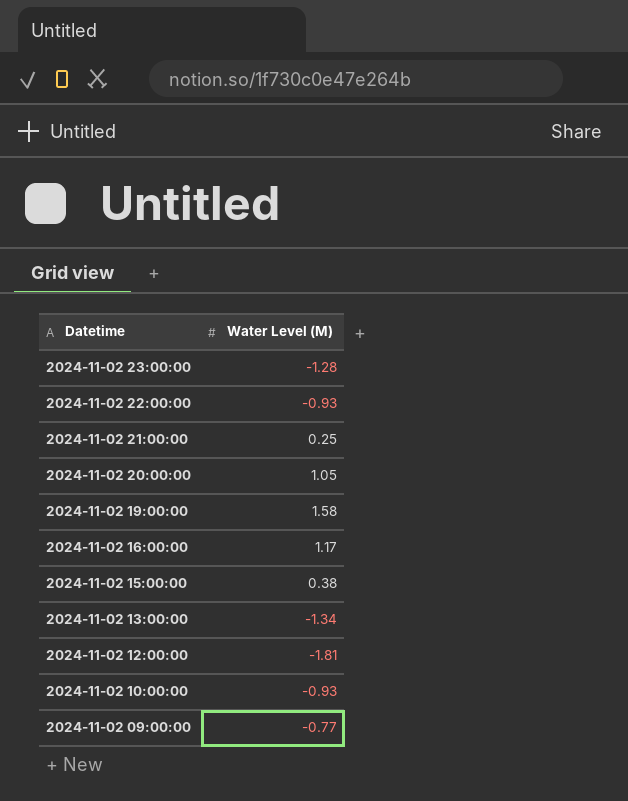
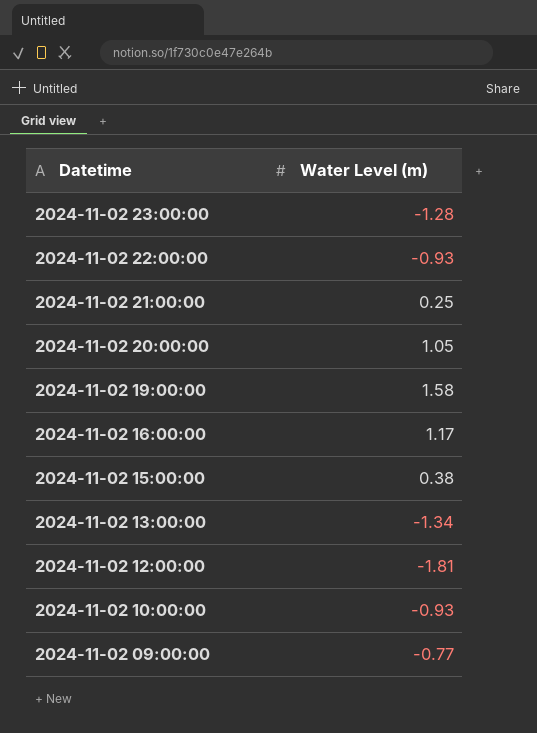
column name: Water Level (M) -> Water Level (m)

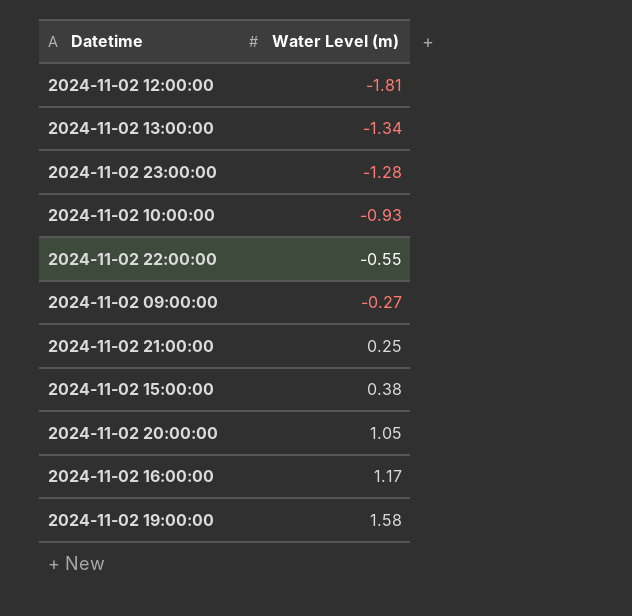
row order: Datetime descending -> Water Level (m) ascending
2024-11-02 22:00:00 | Water Level (m): -0.93 -> -0.55
2024-11-02 09:00:00 | Water Level (m): -0.77 -> -0.27

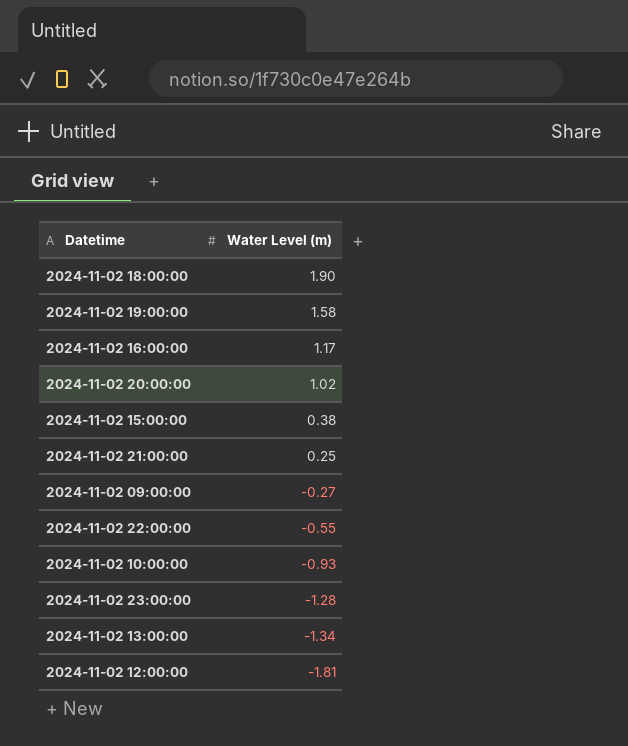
row order: Water Level (m) ascending -> Water Level (m) descending
row 2024-11-02 18:00:00: none -> 1.90
2024-11-02 20:00:00 | Water Level (m): 1.05 -> 1.02

